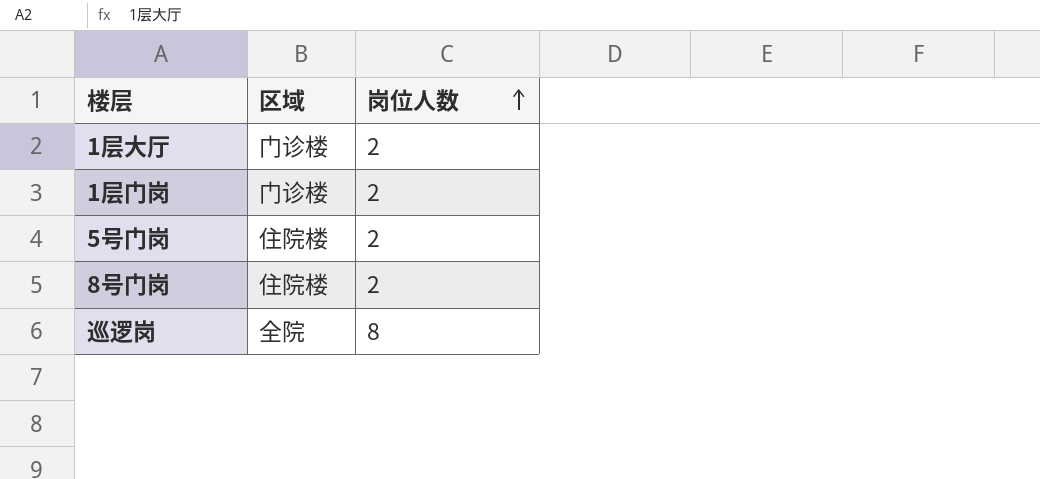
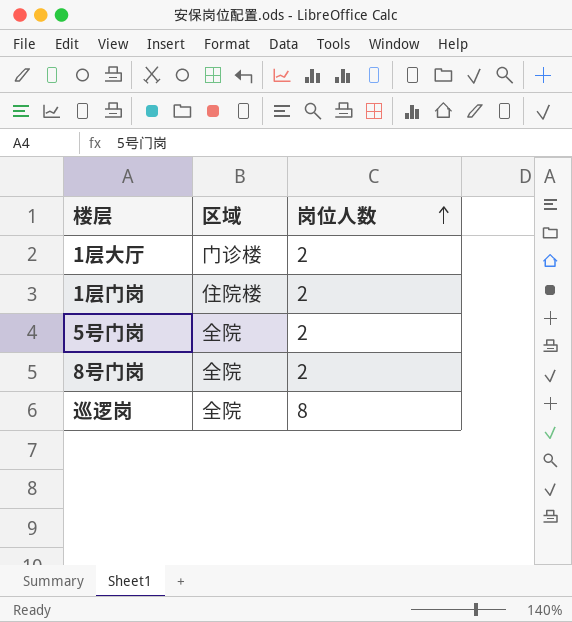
1层门岗 | 区域: 门诊楼 -> 住院楼
5号门岗 | 区域: 住院楼 -> 全院
8号门岗 | 区域: 住院楼 -> 全院

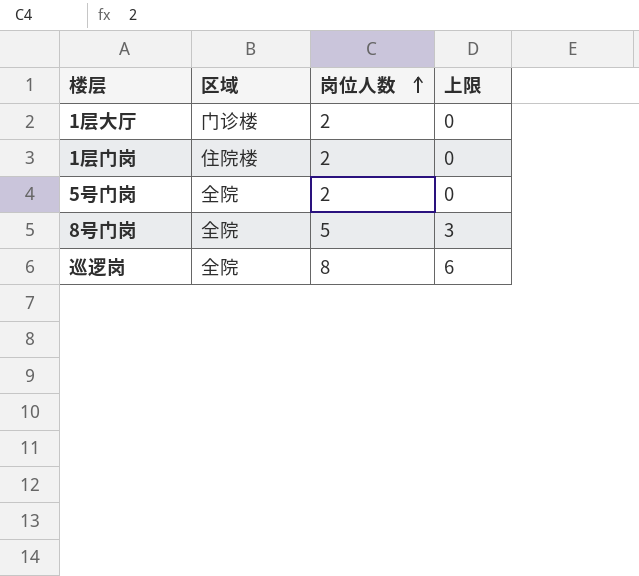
column 上限 | formula: none -> [岗位人数] - 2
8号门岗 | 岗位人数: 2 -> 5

